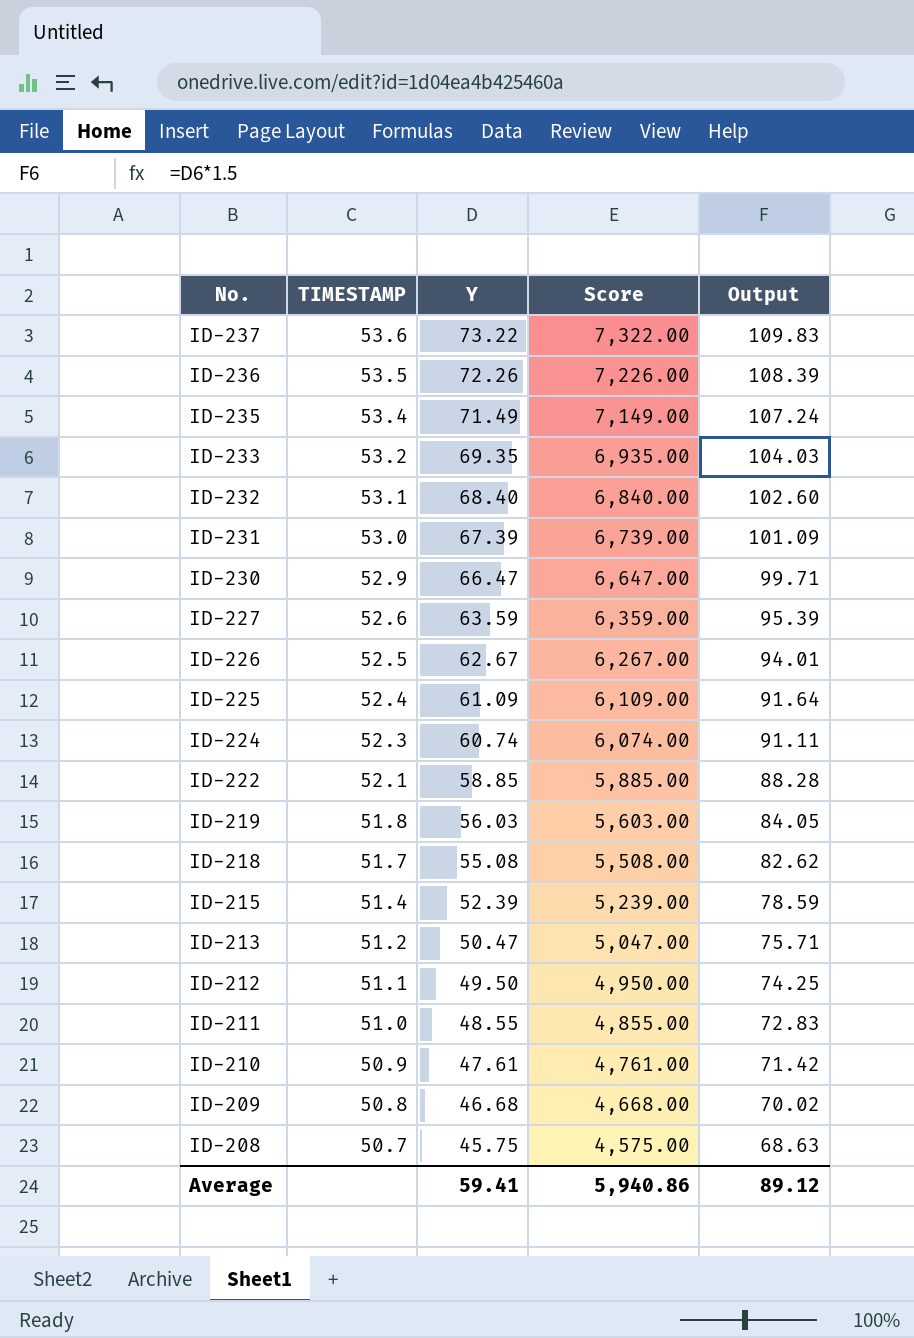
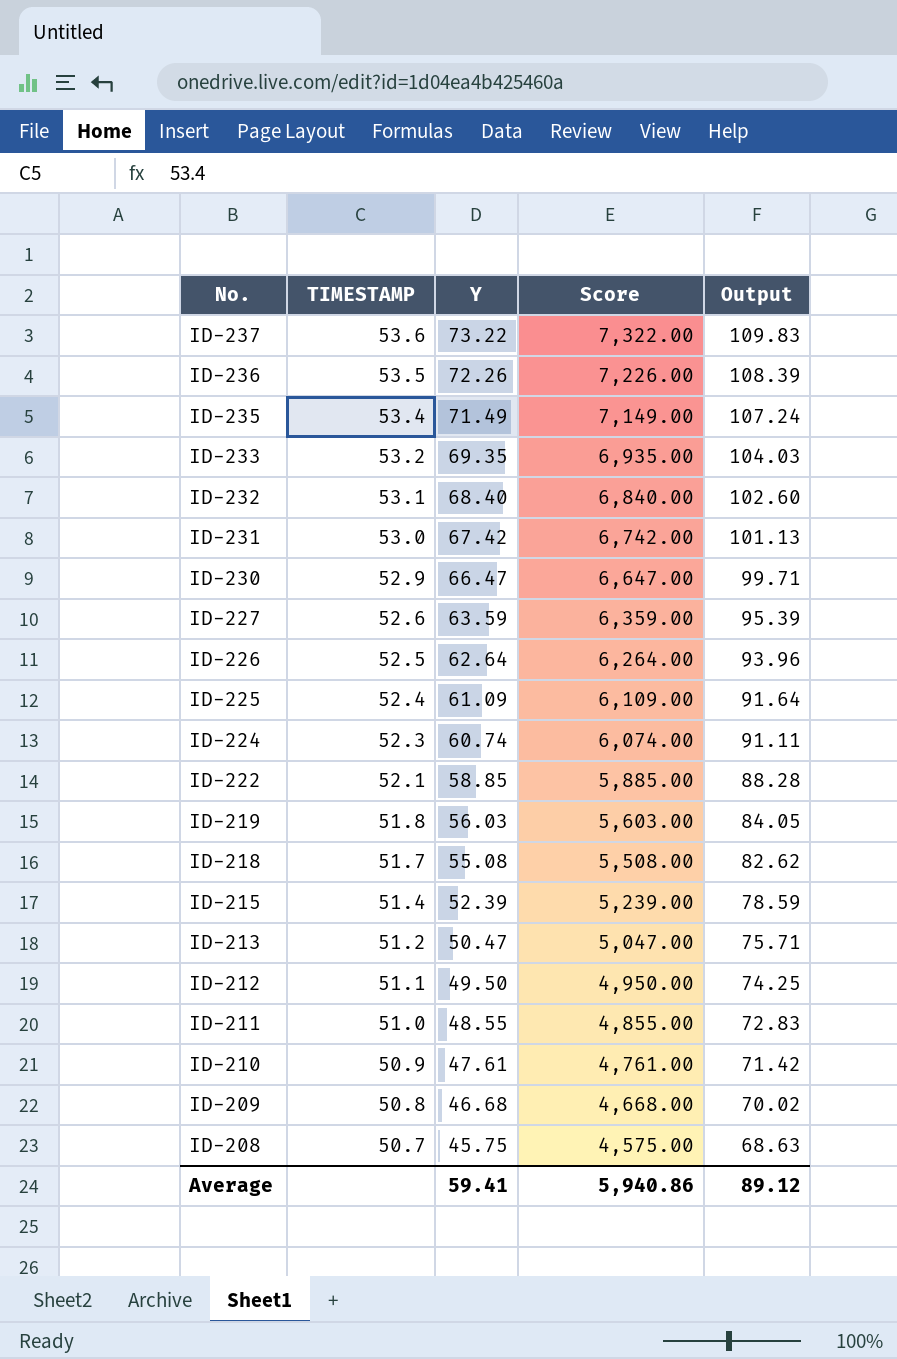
ID-231 | Y: 67.39 -> 67.42
ID-231 | Score: 6,739.00 -> 6,742.00
ID-231 | Output: 101.09 -> 101.13
ID-226 | Y: 62.67 -> 62.64
ID-226 | Score: 6,267.00 -> 6,264.00
ID-226 | Output: 94.01 -> 93.96

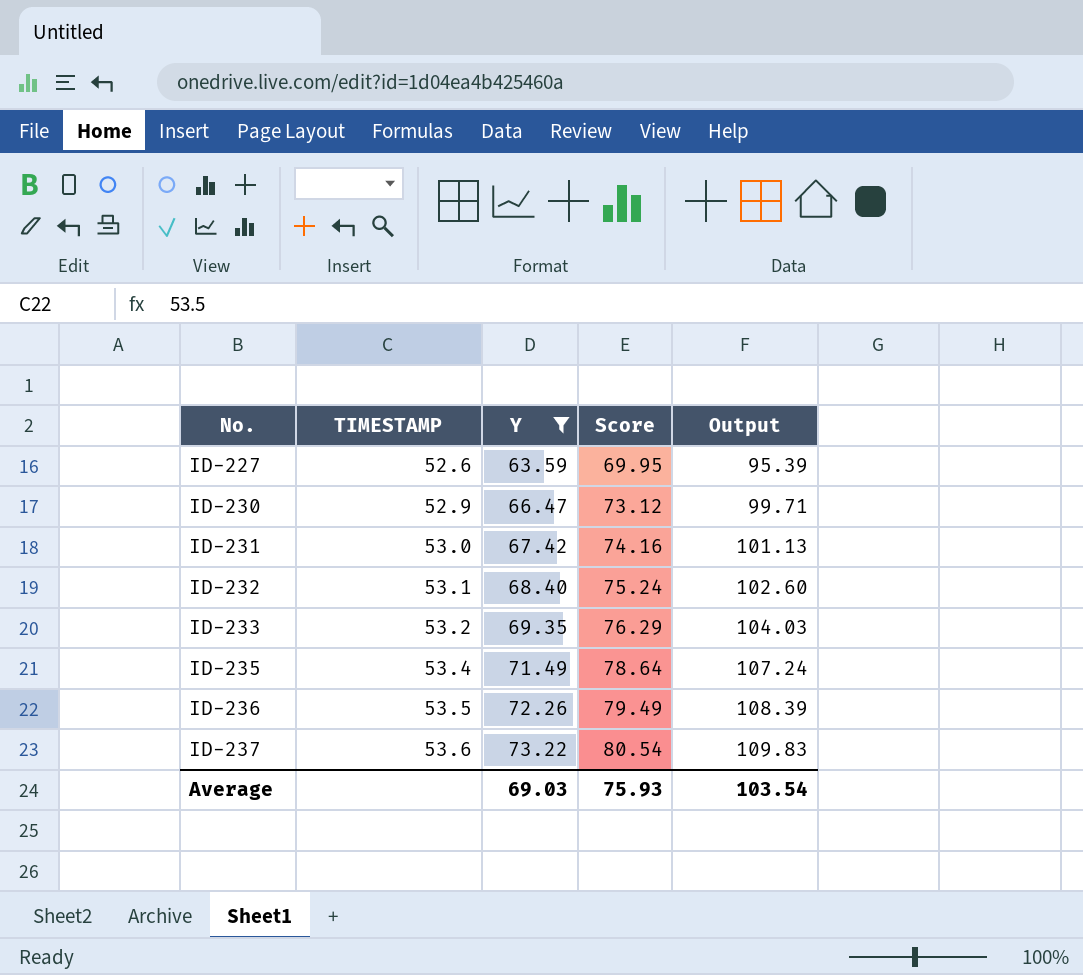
filter: none -> Y >= 63.59
row order: No. descending -> No. ascending
column Score | formula: [Y] * 100 -> [Y] * 1.1
Average | Y: 59.41 -> 69.03
Average | Score: 5,940.86 -> 75.93
Average | Output: 89.12 -> 103.54

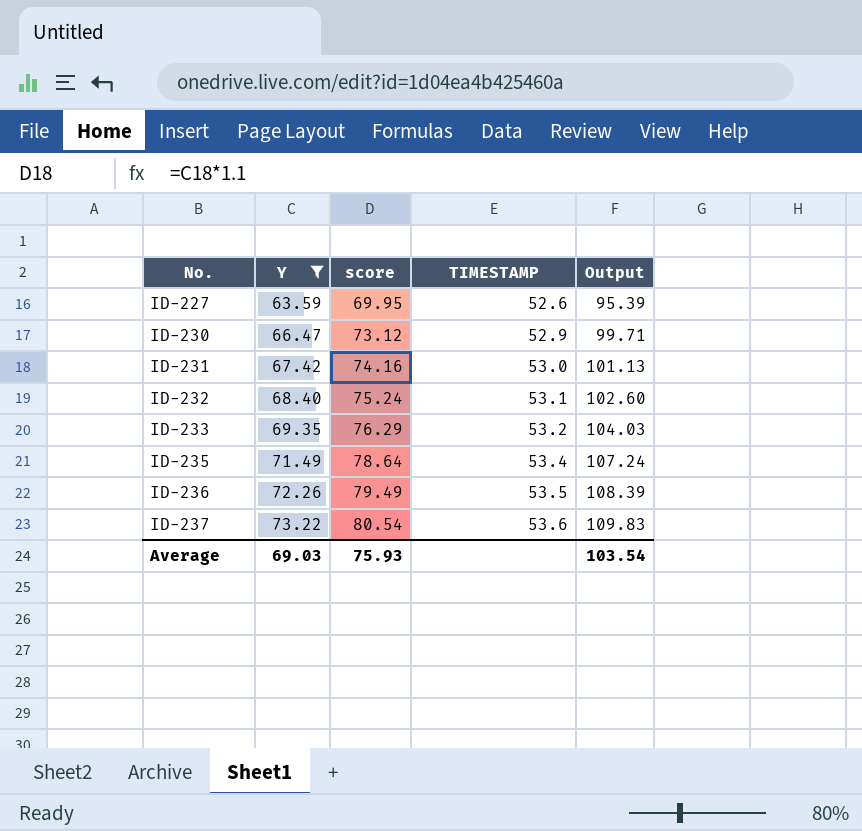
column name: Score -> score
column TIMESTAMP | position: 2 -> 4

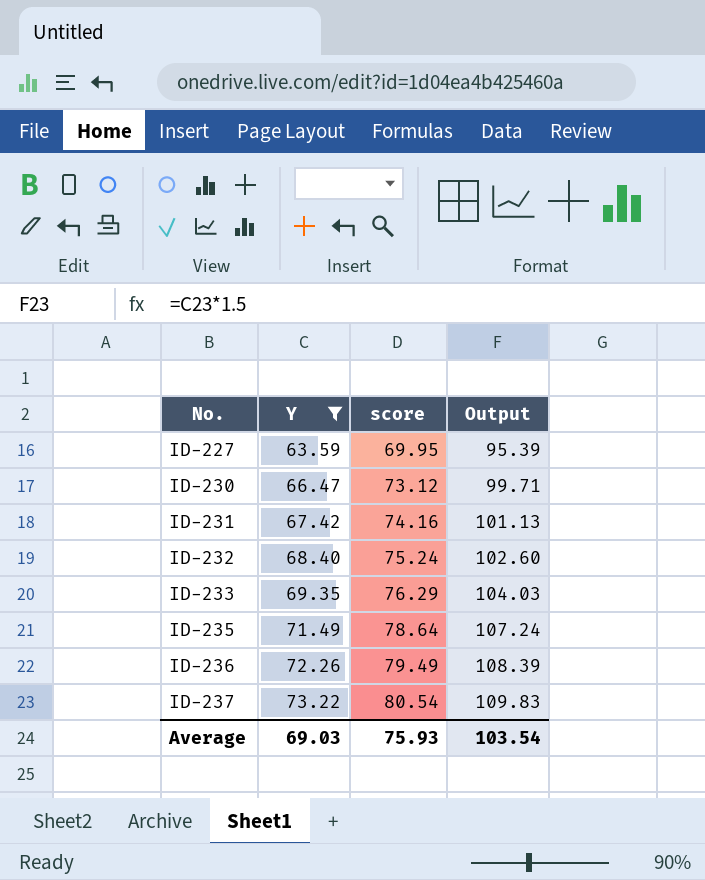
column TIMESTAMP | position: 4 -> none

